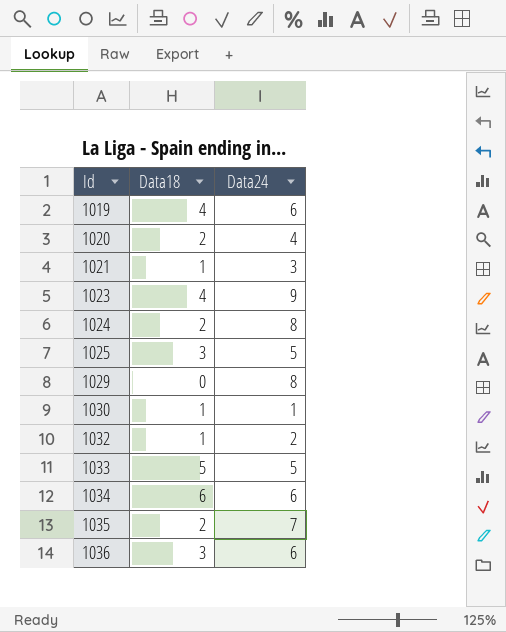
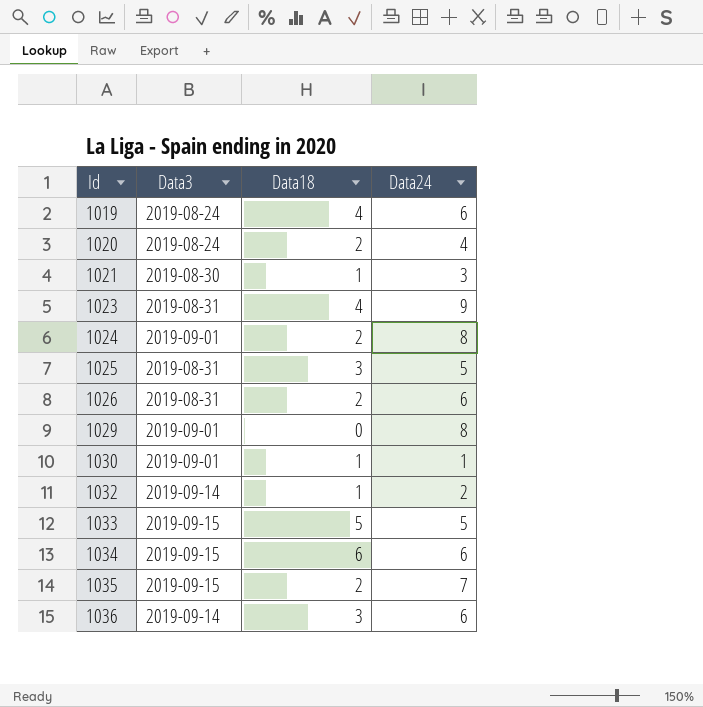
column Data3 | position: none -> 2
row 1026: none -> 2019-08-31 | 2 | 6

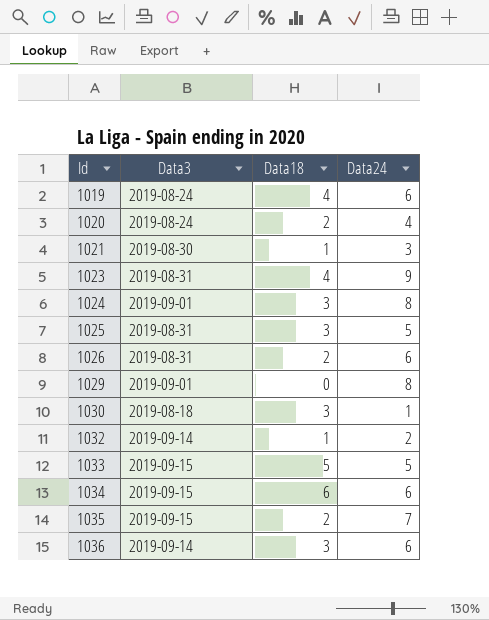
1024 | Data18: 2 -> 3
1030 | Data3: 2019-09-01 -> 2019-08-18
1030 | Data18: 1 -> 3

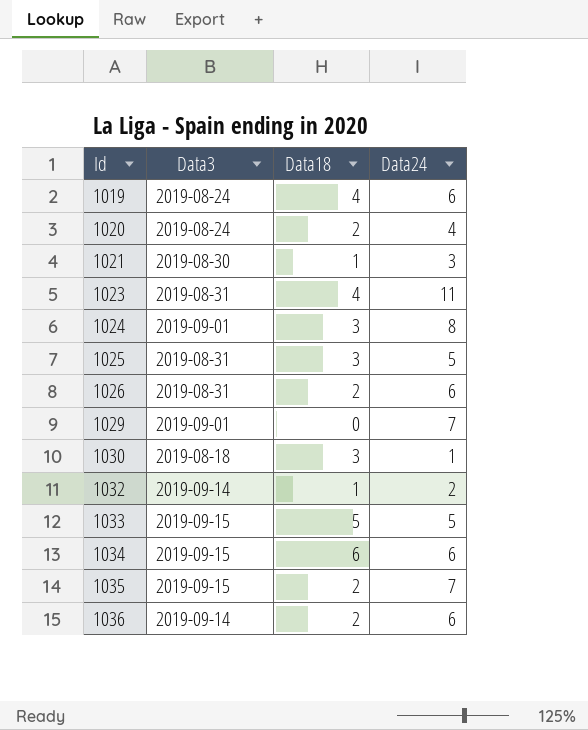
1023 | Data24: 9 -> 11
1029 | Data24: 8 -> 7
1036 | Data18: 3 -> 2

